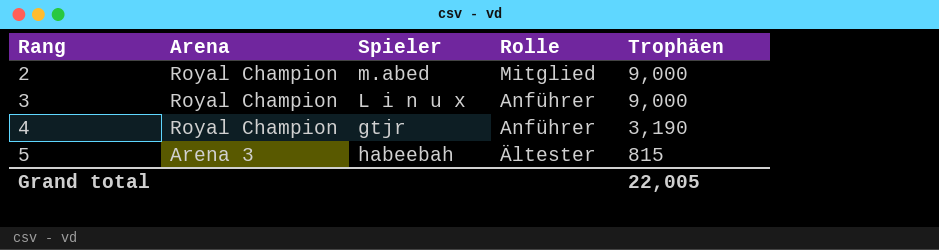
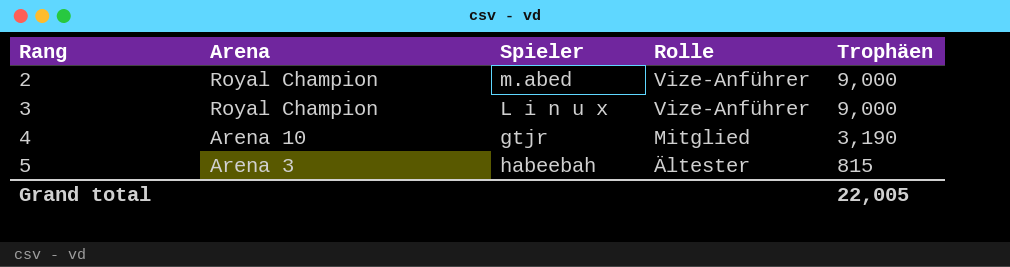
2 | Rolle: Mitglied -> Vize-Anführer
3 | Rolle: Anführer -> Vize-Anführer
4 | Arena: Royal Champion -> Arena 10
4 | Rolle: Anführer -> Mitglied

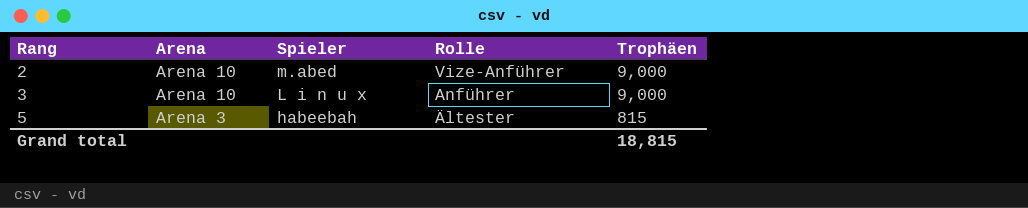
row 4: Arena 10 | gtjr | Mitglied | 3,190 -> none
2 | Arena: Royal Champion -> Arena 10
3 | Arena: Royal Champion -> Arena 10
3 | Rolle: Vize-Anführer -> Anführer
Grand total | Trophäen: 22,005 -> 18,815

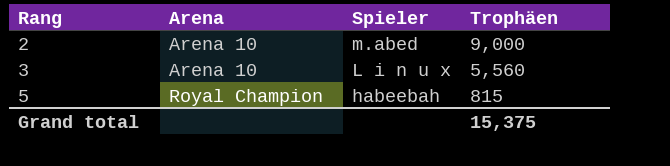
column Rolle | position: 4 -> none
3 | Trophäen: 9,000 -> 5,560
5 | Arena: Arena 3 -> Royal Champion
Grand total | Trophäen: 18,815 -> 15,375

